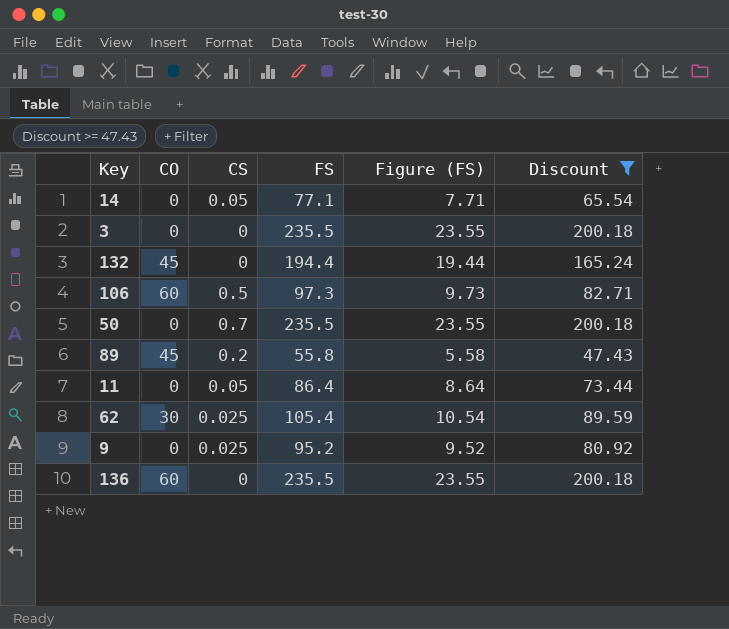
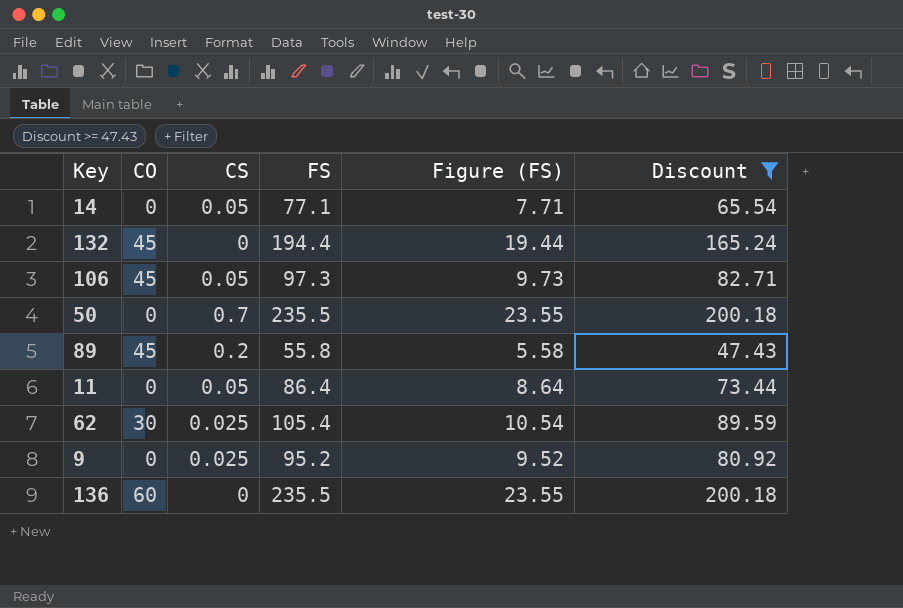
row 3: 0 | 0 | 235.5 | 23.55 | 200.18 -> none
106 | CO: 60 -> 45
106 | CS: 0.5 -> 0.05

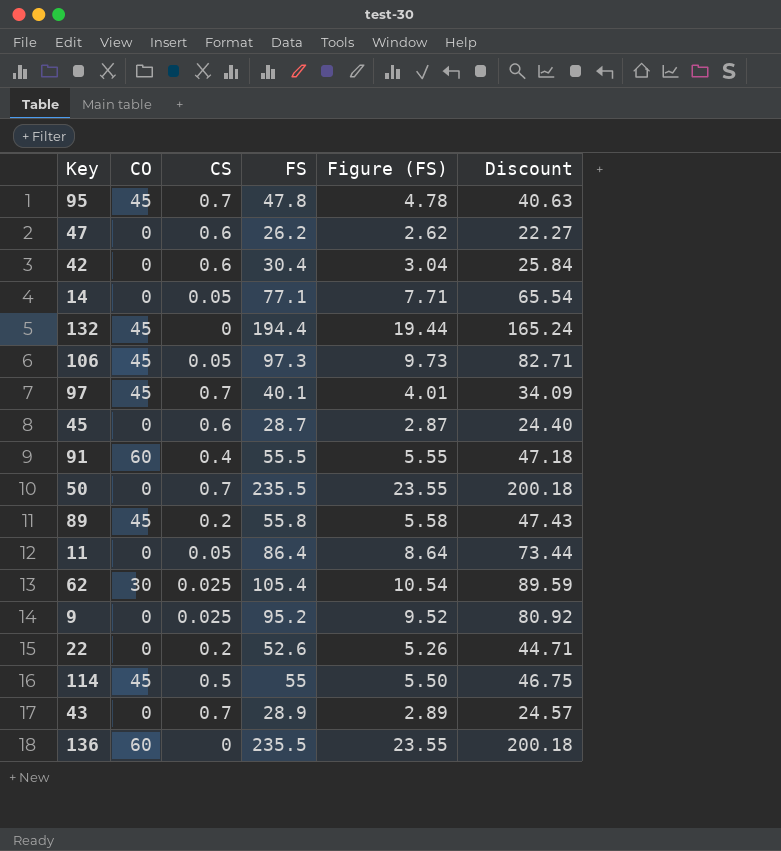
filter: Discount >= 47.43 -> none

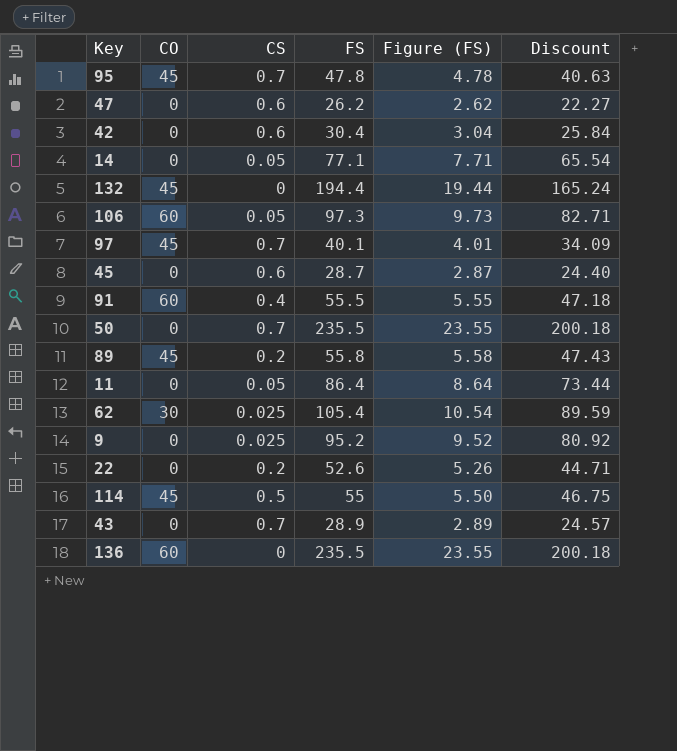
106 | CO: 45 -> 60

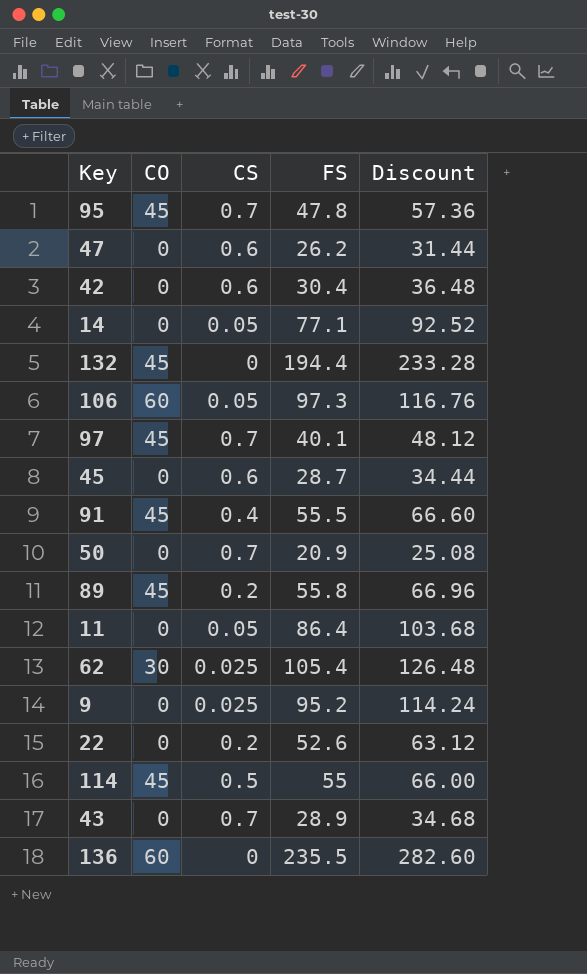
column Figure (FS) | formula: [FS] * 0.1 -> none
column Discount | formula: [FS] * 0.85 -> [FS] * 1.2
91 | CO: 60 -> 45
50 | FS: 235.5 -> 20.9

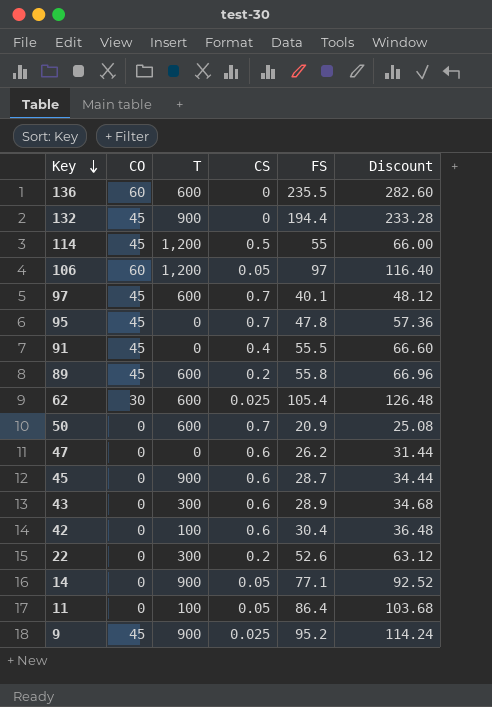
row order: none -> Key descending
column T | position: none -> 3
106 | FS: 97.3 -> 97
106 | Discount: 116.76 -> 116.40
43 | CS: 0.7 -> 0.6
9 | CO: 0 -> 45

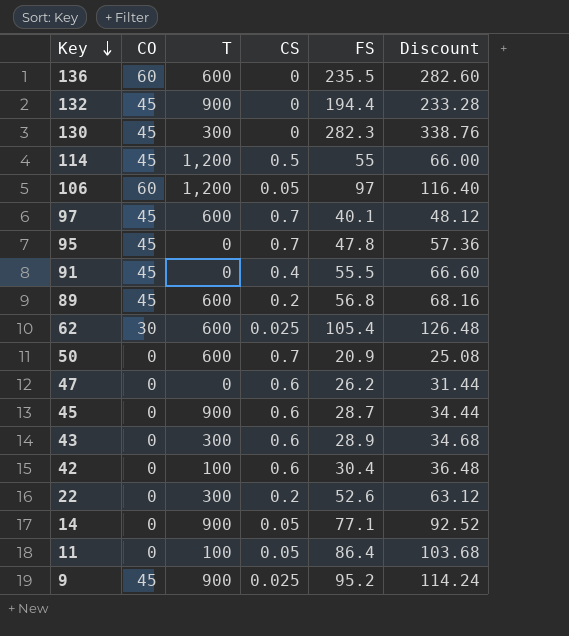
row 130: none -> 45 | 300 | 0 | 282.3 | 338.76
89 | FS: 55.8 -> 56.8
89 | Discount: 66.96 -> 68.16

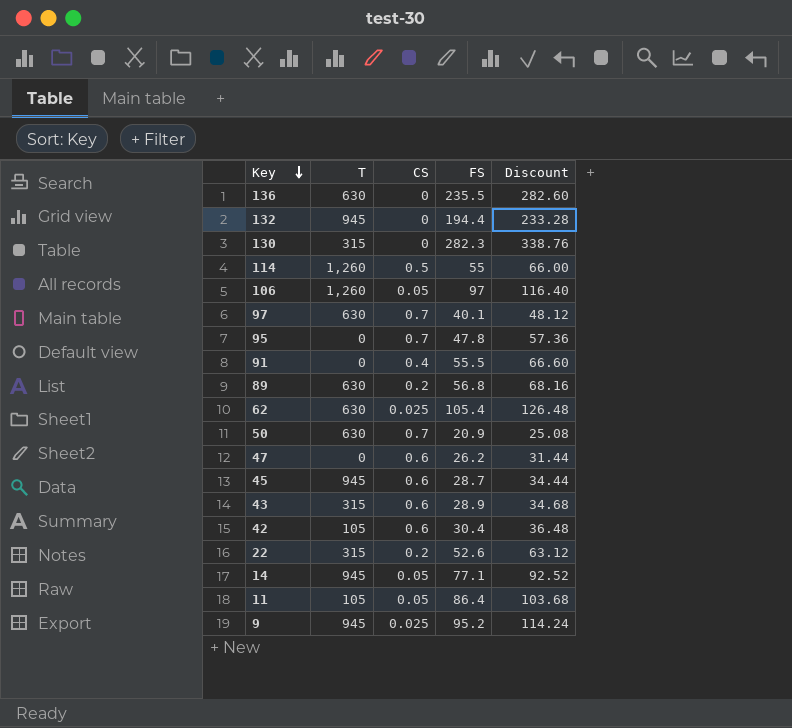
column CO | position: 2 -> none
136 | T: 600 -> 630
132 | T: 900 -> 945
130 | T: 300 -> 315
114 | T: 1,200 -> 1,260
106 | T: 1,200 -> 1,260
97 | T: 600 -> 630
89 | T: 600 -> 630
62 | T: 600 -> 630
50 | T: 600 -> 630
45 | T: 900 -> 945
43 | T: 300 -> 315
42 | T: 100 -> 105
22 | T: 300 -> 315
14 | T: 900 -> 945
11 | T: 100 -> 105
9 | T: 900 -> 945

